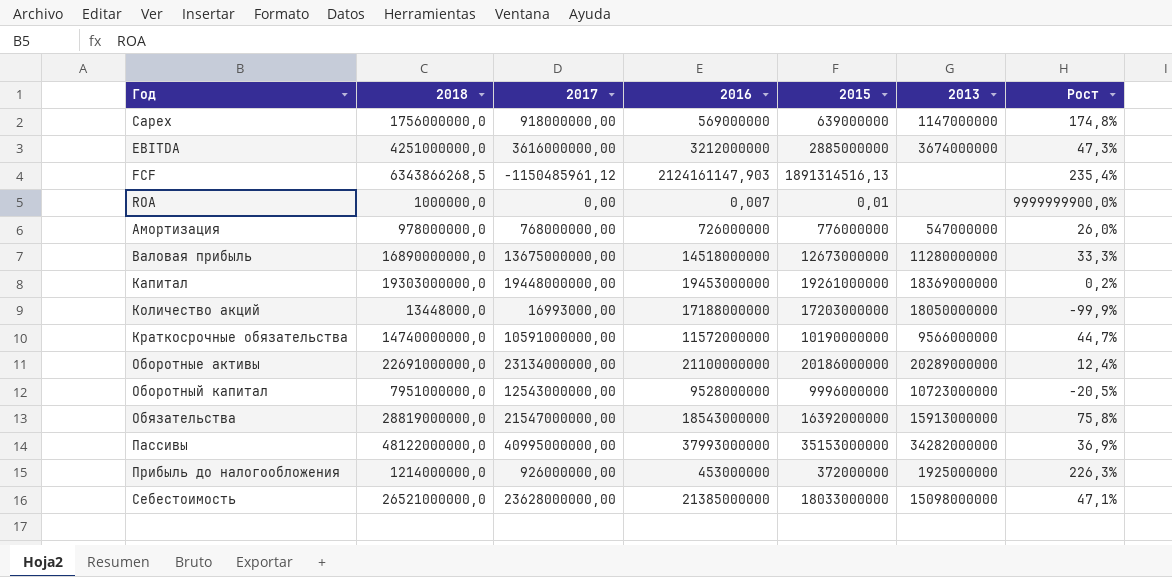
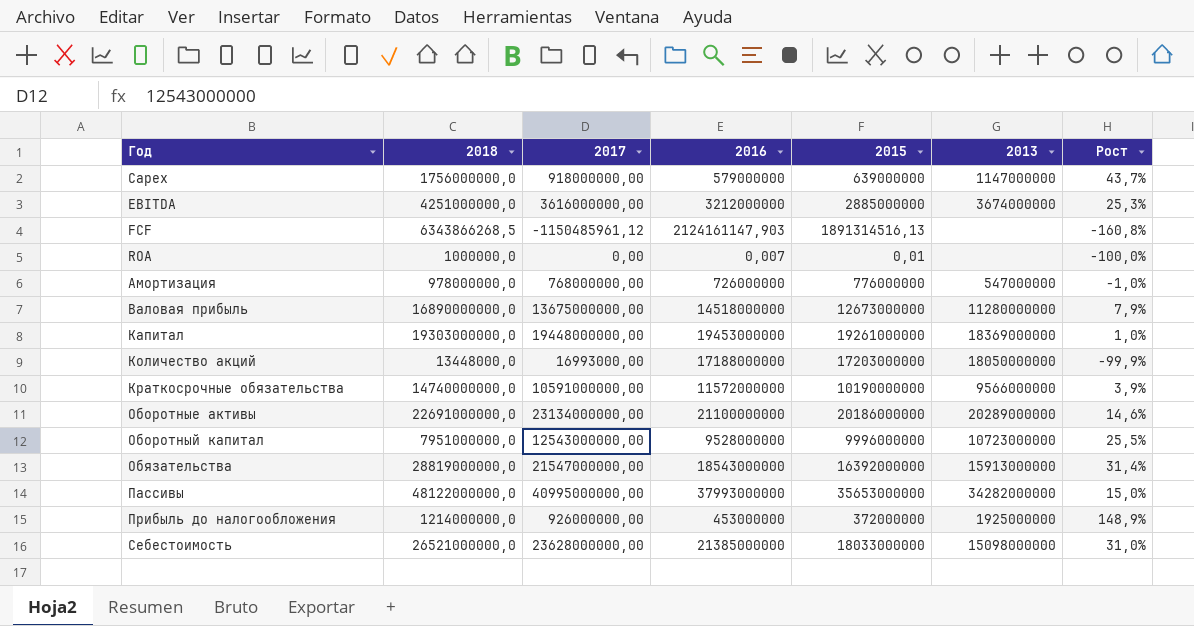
column Рост | formula: ([2018] - [2015]) / [2015] -> ([2017] - [2015]) / [2015]
Capex | 2016: 569000000 -> 579000000
Пассивы | 2015: 35153000000 -> 35653000000

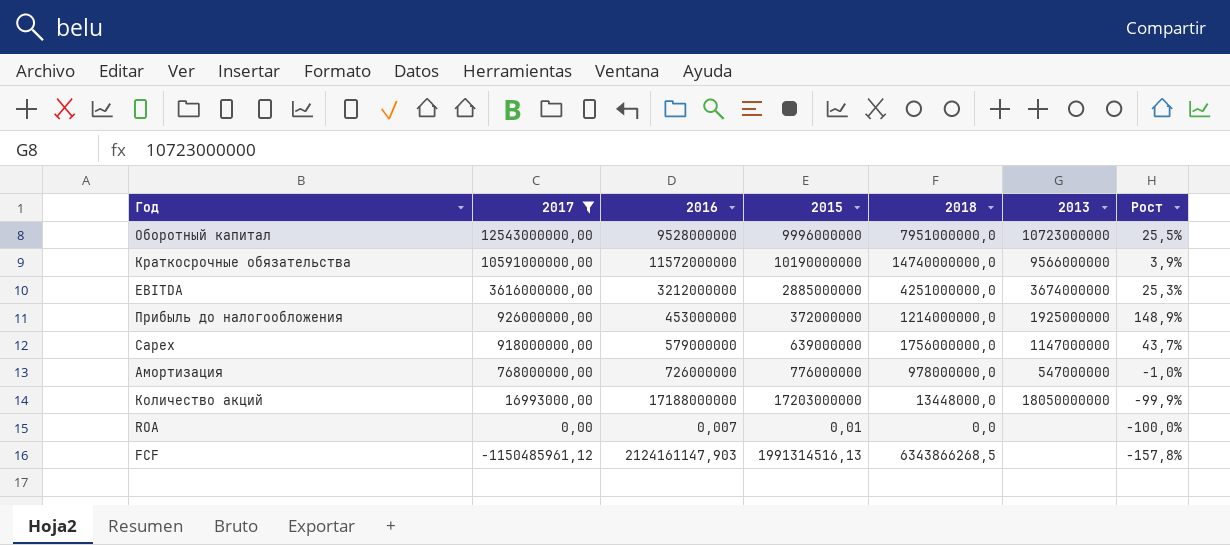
filter: none -> 2017 <= 12543000000,00
row order: Год ascending -> 2017 descending
column 2018 | position: 2 -> 5
ROA | 2018: 1000000,0 -> 0,0
FCF | 2015: 1891314516,13 -> 1991314516,13
FCF | Рост: -160,8% -> -157,8%

